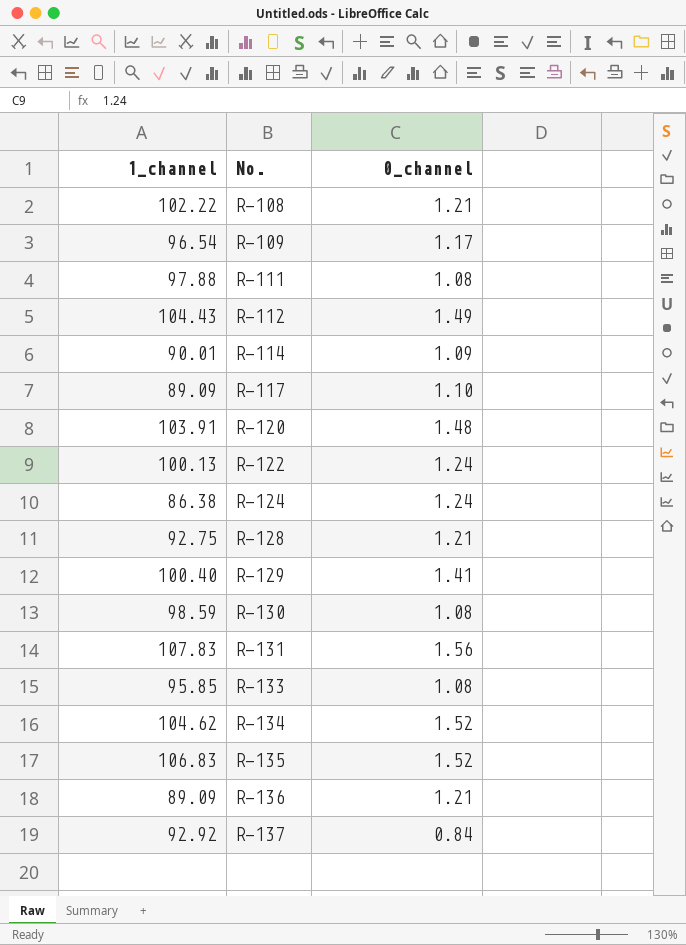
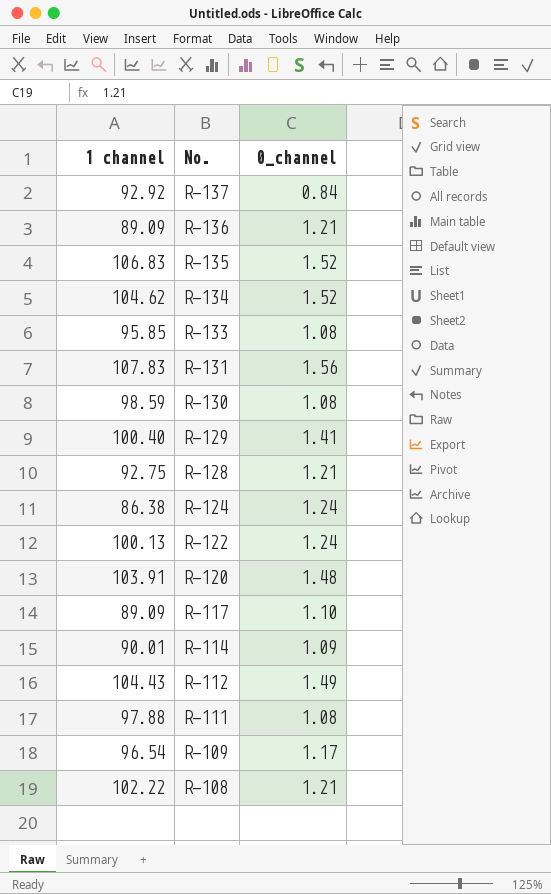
row order: No. ascending -> No. descending
column name: 1_channel -> 1 channel

